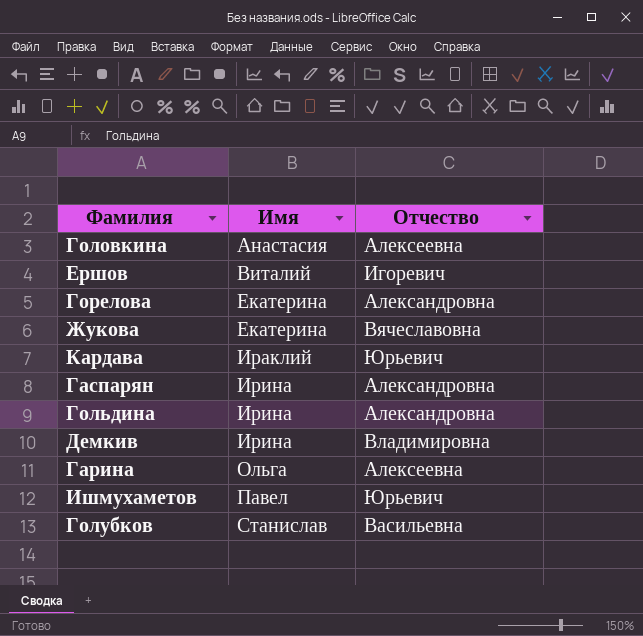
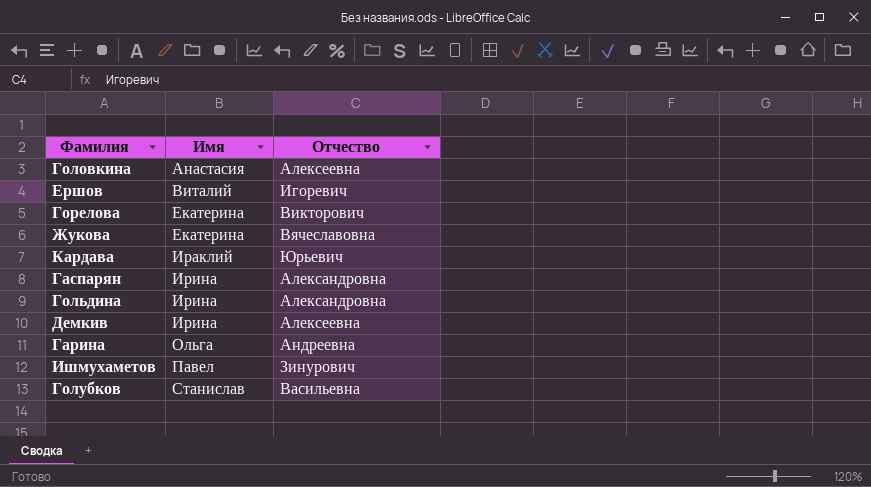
Горелова | Отчество: Александровна -> Викторович
Демкив | Отчество: Владимировна -> Алексеевна
Гарина | Отчество: Алексеевна -> Андреевна
Ишмухаметов | Отчество: Юрьевич -> Зинурович

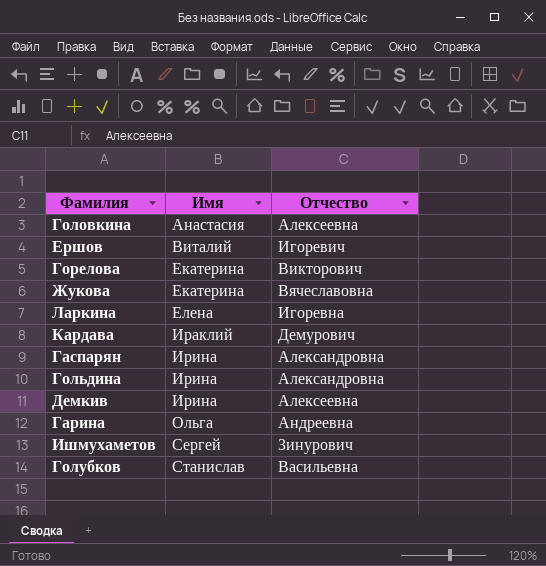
row Ларкина: none -> Елена | Игоревна
Кардава | Отчество: Юрьевич -> Демурович
Ишмухаметов | Имя: Павел -> Сергей

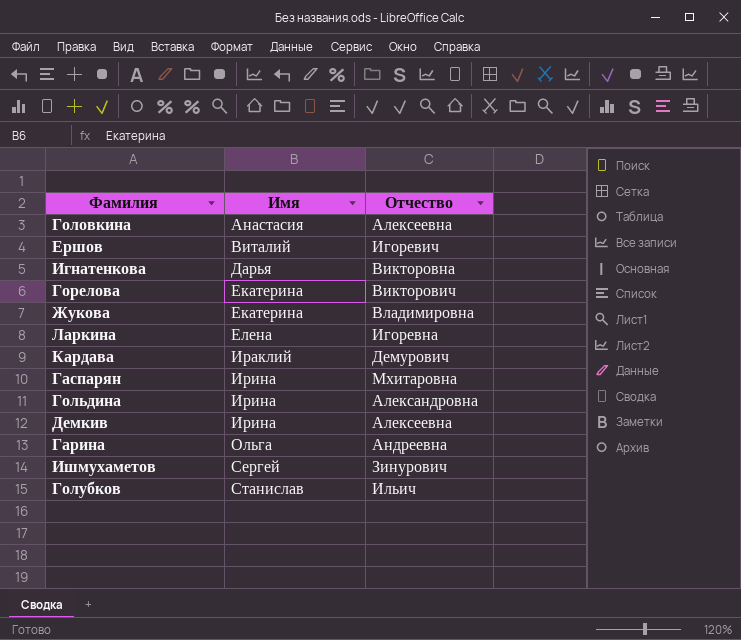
row Игнатенкова: none -> Дарья | Викторовна
Жукова | Отчество: Вячеславовна -> Владимировна
Гаспарян | Отчество: Александровна -> Мхитаровна
Голубков | Отчество: Васильевна -> Ильич

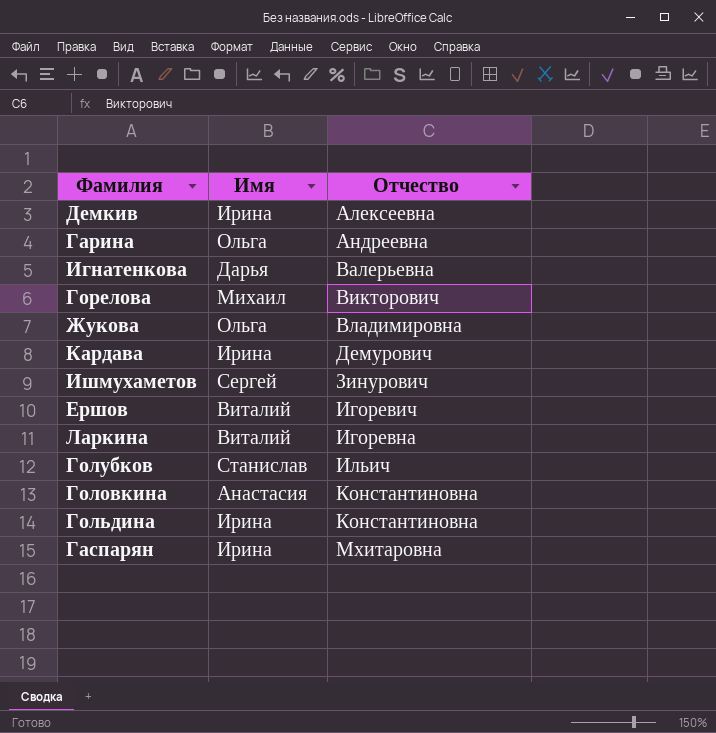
row order: Имя ascending -> Отчество ascending
Игнатенкова | Отчество: Викторовна -> Валерьевна
Горелова | Имя: Екатерина -> Михаил
Жукова | Имя: Екатерина -> Ольга
Кардава | Имя: Ираклий -> Ирина
Ларкина | Имя: Елена -> Виталий
Головкина | Отчество: Алексеевна -> Константиновна
Гольдина | Отчество: Александровна -> Константиновна

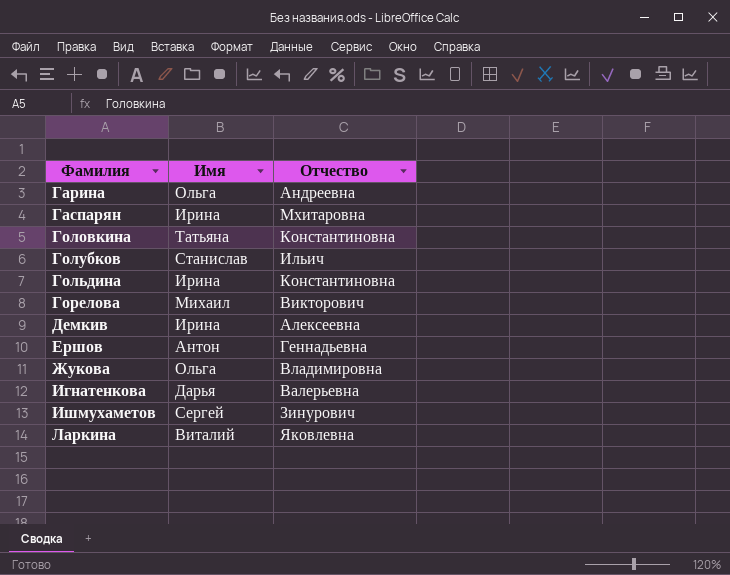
row order: Отчество ascending -> Фамилия ascending
row Кардава: Ирина | Демурович -> none
Головкина | Имя: Анастасия -> Татьяна
Ершов | Имя: Виталий -> Антон
Ершов | Отчество: Игоревич -> Геннадьевна
Ларкина | Отчество: Игоревна -> Яковлевна

